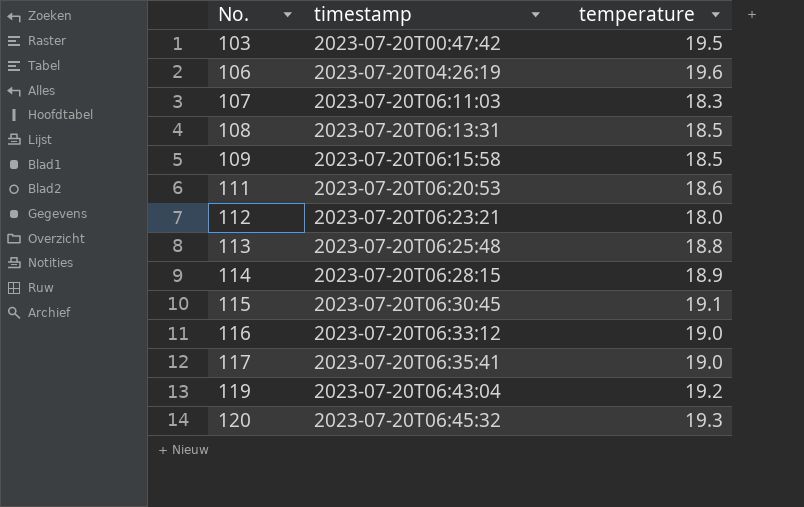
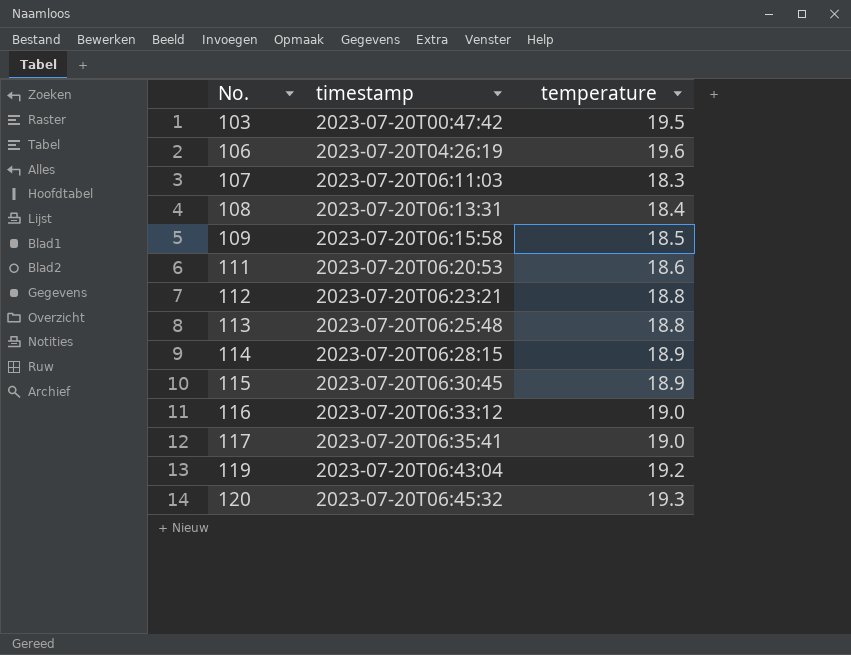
108 | temperature: 18.5 -> 18.4
112 | temperature: 18.0 -> 18.8
115 | temperature: 19.1 -> 18.9

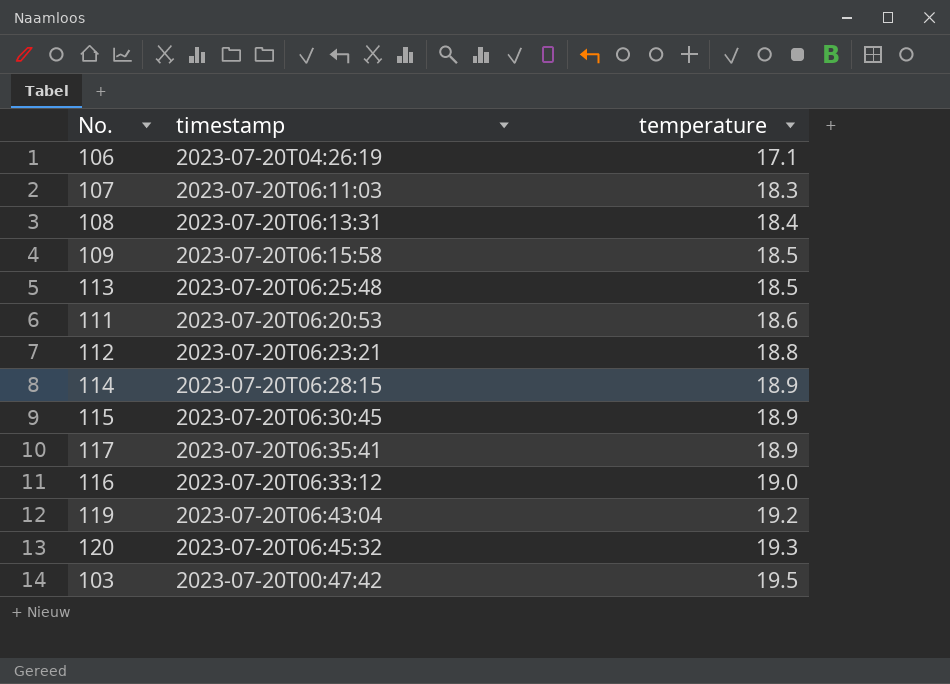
row order: No. ascending -> temperature ascending
106 | temperature: 19.6 -> 17.1
113 | temperature: 18.8 -> 18.5
117 | temperature: 19.0 -> 18.9

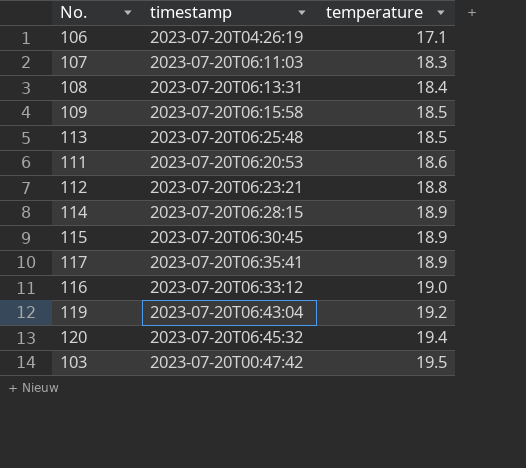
120 | temperature: 19.3 -> 19.4

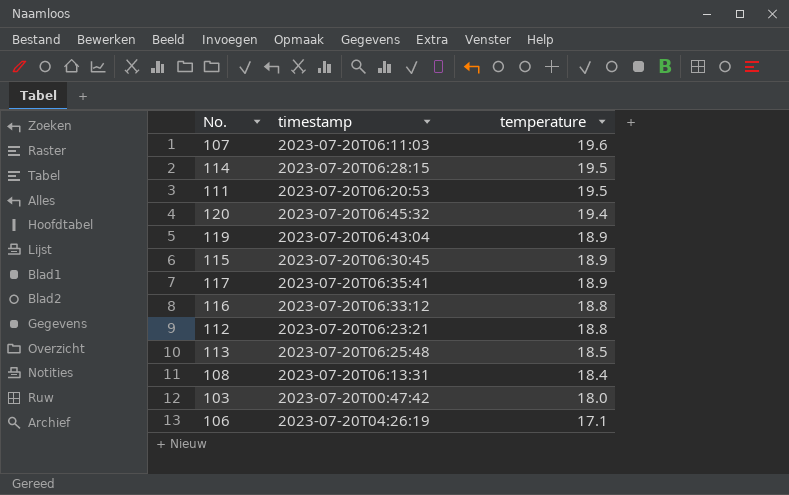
row order: temperature ascending -> temperature descending
row 109: 2023-07-20T06:15:58 | 18.5 -> none
107 | temperature: 18.3 -> 19.6
114 | temperature: 18.9 -> 19.5
111 | temperature: 18.6 -> 19.5
119 | temperature: 19.2 -> 18.9
116 | temperature: 19.0 -> 18.8
103 | temperature: 19.5 -> 18.0

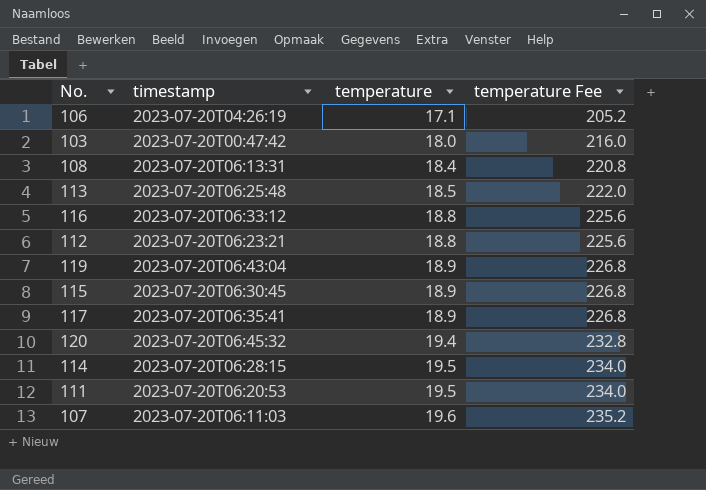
row order: temperature descending -> temperature ascending
column temperature Fee | formula: none -> [temperature] * 12

